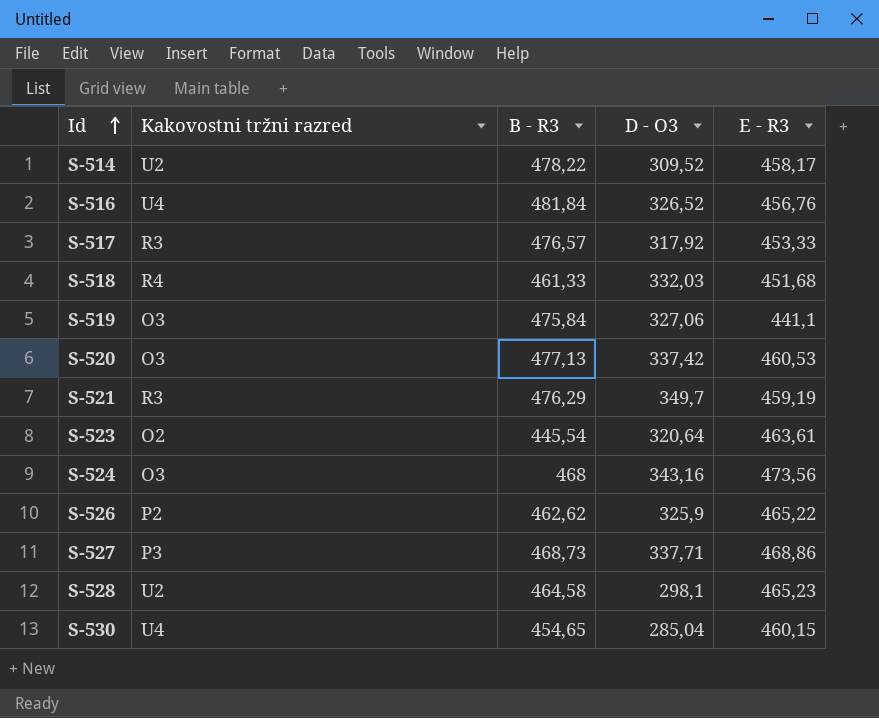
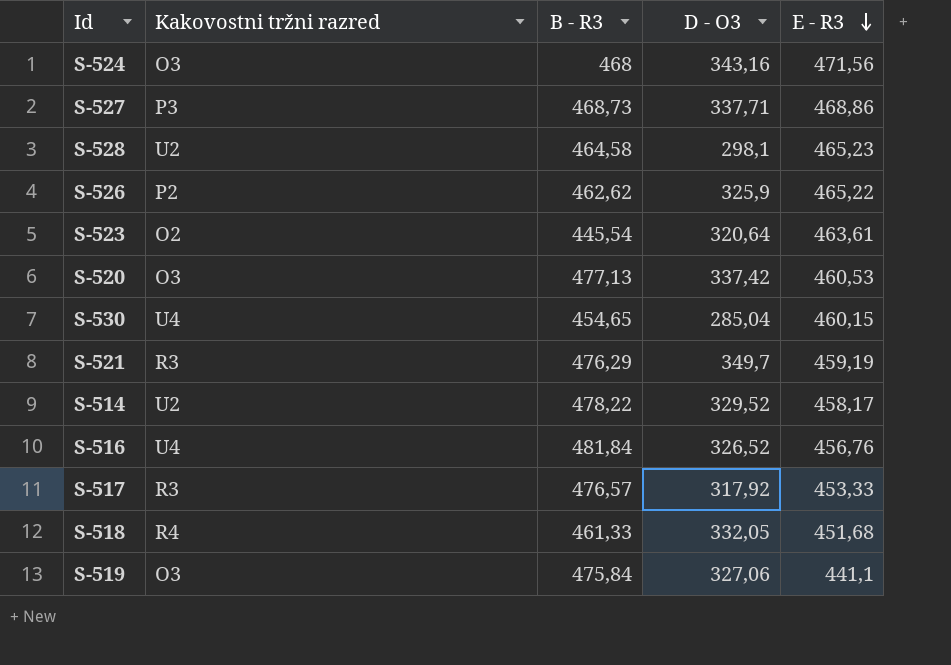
row order: Id ascending -> E - R3 descending
S-524 | E - R3: 473,56 -> 471,56
S-514 | D - O3: 309,52 -> 329,52
S-518 | D - O3: 332,03 -> 332,05

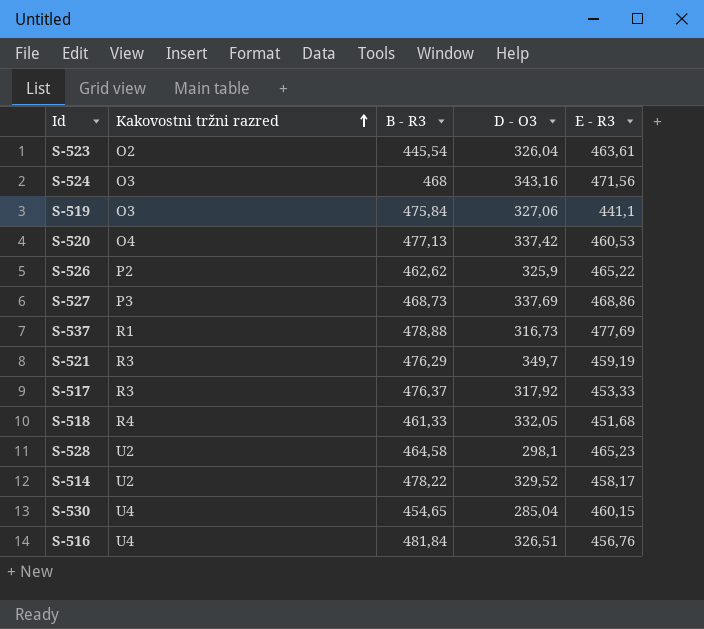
row order: E - R3 descending -> Kakovostni tržni razred ascending
S-523 | D - O3: 320,64 -> 326,04
S-520 | Kakovostni tržni razred: O3 -> O4
S-527 | D - O3: 337,71 -> 337,69
row S-537: none -> R1 | 478,88 | 316,73 | 477,69
S-517 | B - R3: 476,57 -> 476,37
S-516 | D - O3: 326,52 -> 326,51

